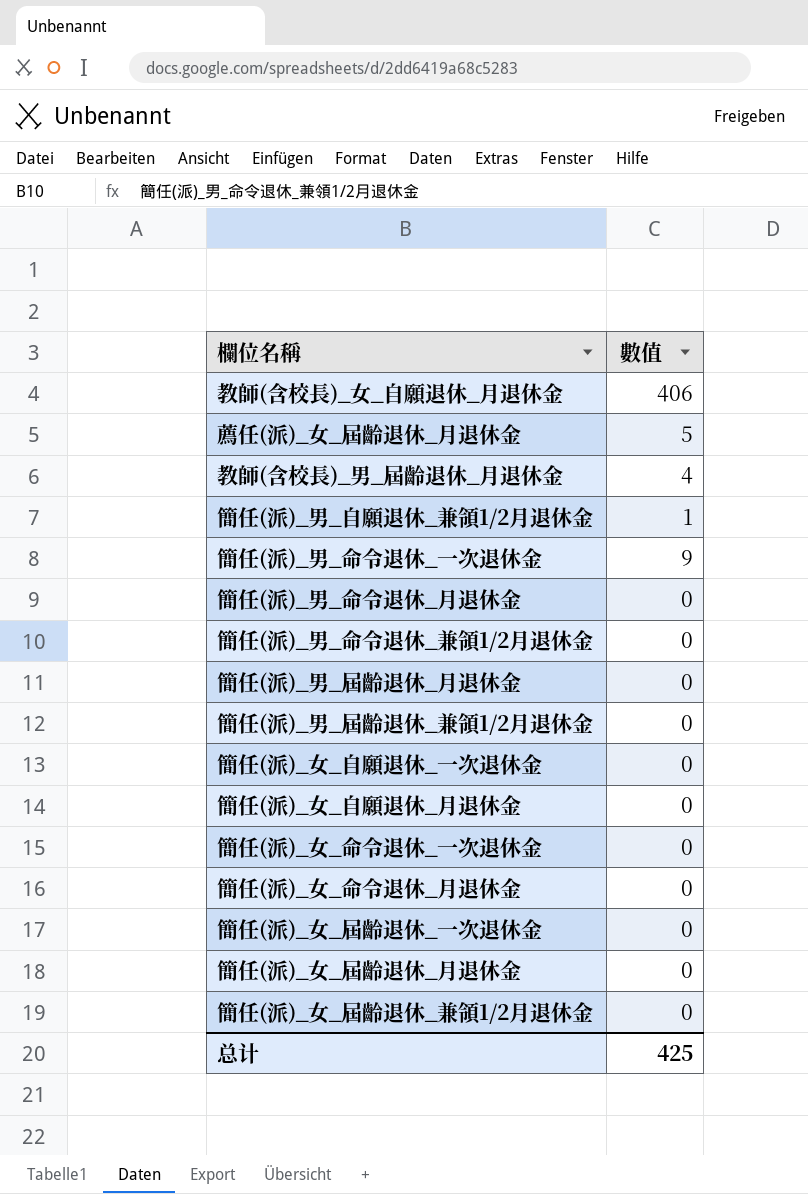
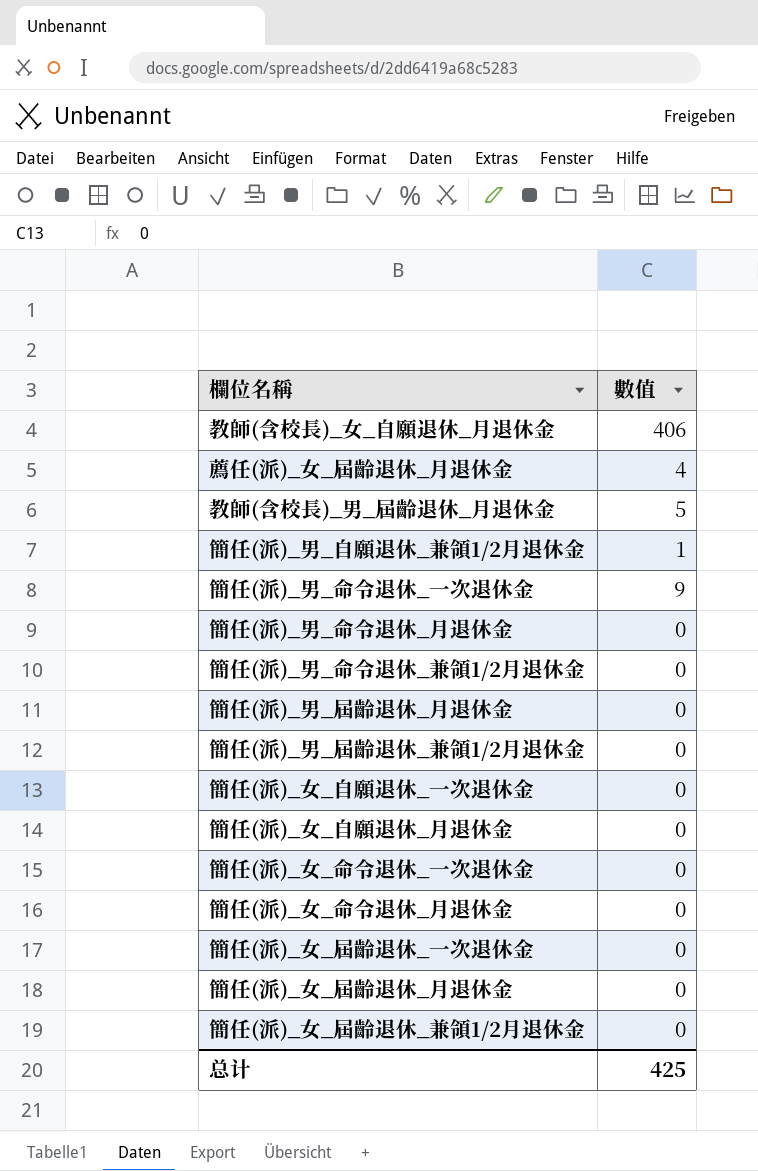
薦任(派)_女_屆齡退休_月退休金 | 數值: 5 -> 4
教師(含校長)_男_屆齡退休_月退休金 | 數值: 4 -> 5

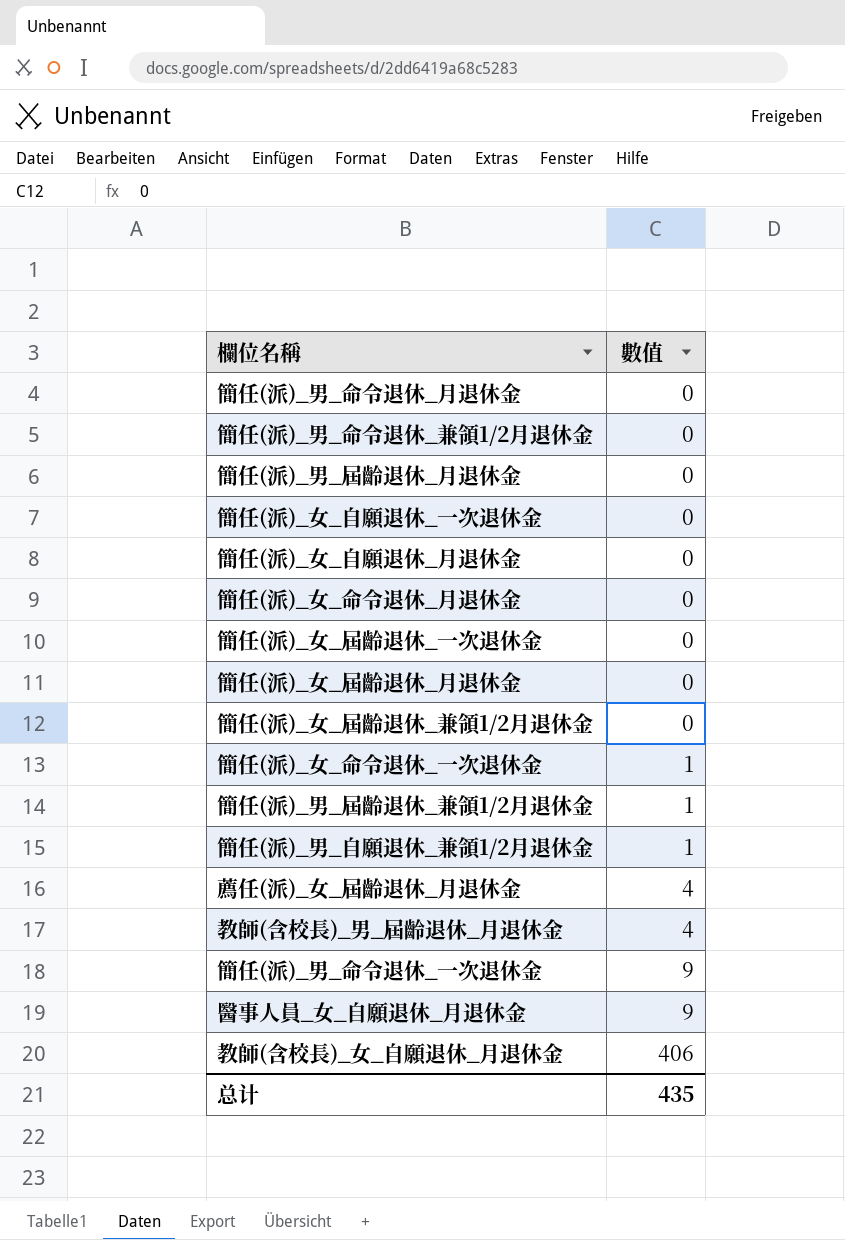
row order: none -> 數值 ascending
簡任(派)_女_命令退休_一次退休金 | 數值: 0 -> 1
簡任(派)_男_屆齡退休_兼領1/2月退休金 | 數值: 0 -> 1
教師(含校長)_男_屆齡退休_月退休金 | 數值: 5 -> 4
row 醫事人員_女_自願退休_月退休金: none -> 9
总计 | 數值: 425 -> 435

